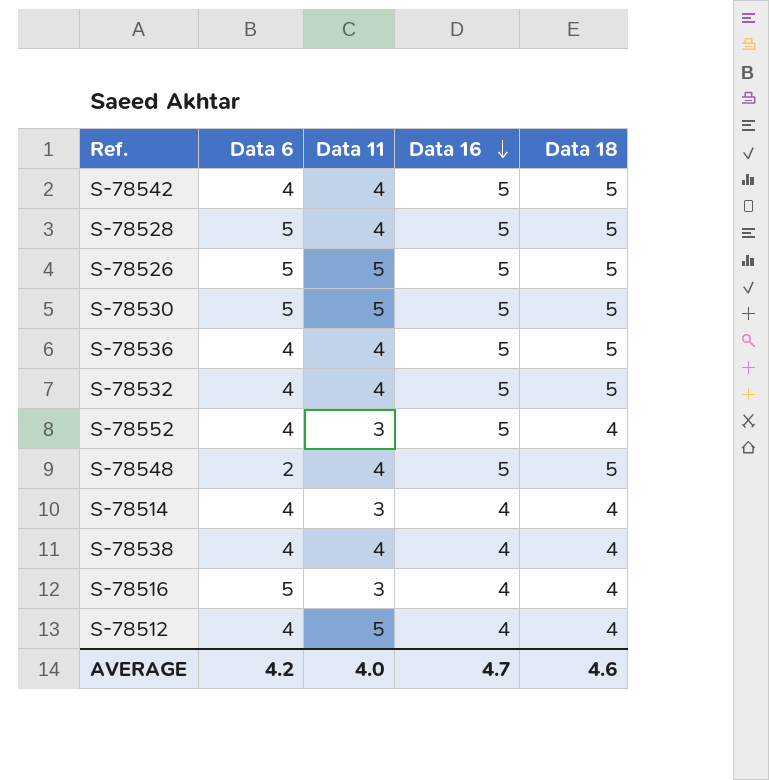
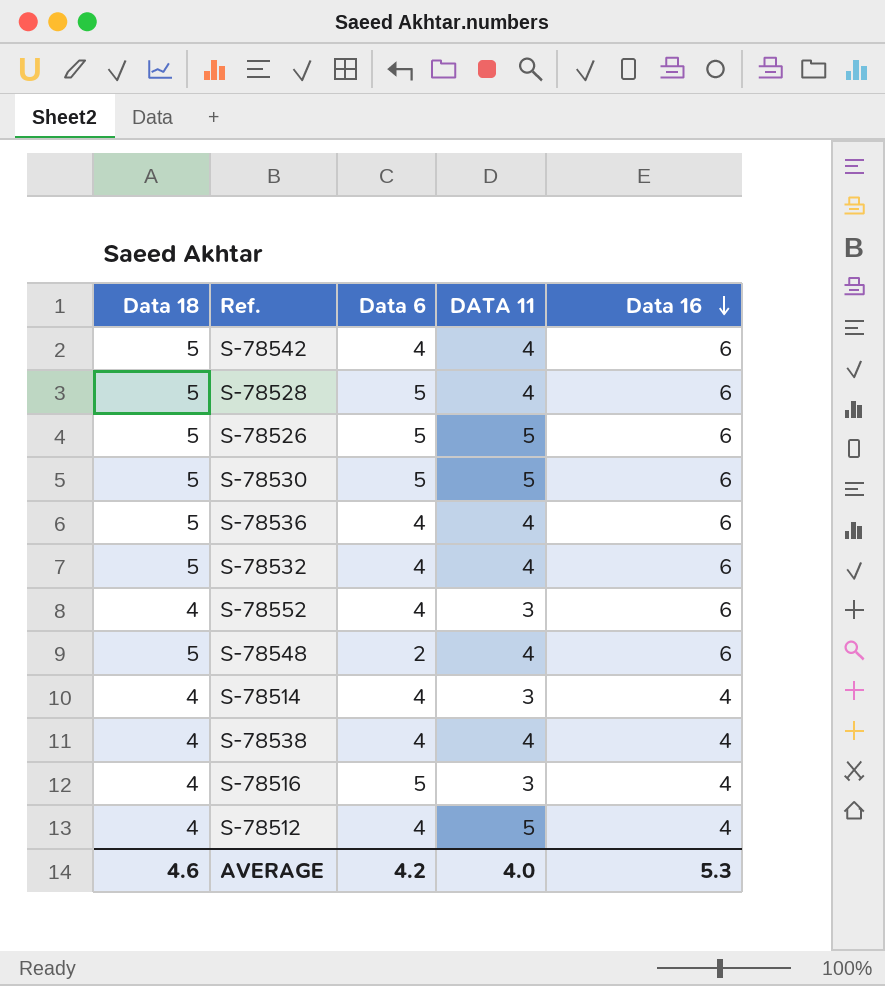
column Data 18 | position: 5 -> 1
column name: Data 11 -> DATA 11
S-78542 | Data 16: 5 -> 6
S-78528 | Data 16: 5 -> 6
S-78526 | Data 16: 5 -> 6
S-78530 | Data 16: 5 -> 6
S-78536 | Data 16: 5 -> 6
S-78532 | Data 16: 5 -> 6
S-78552 | Data 16: 5 -> 6
S-78548 | Data 16: 5 -> 6
AVERAGE | Data 16: 4.7 -> 5.3

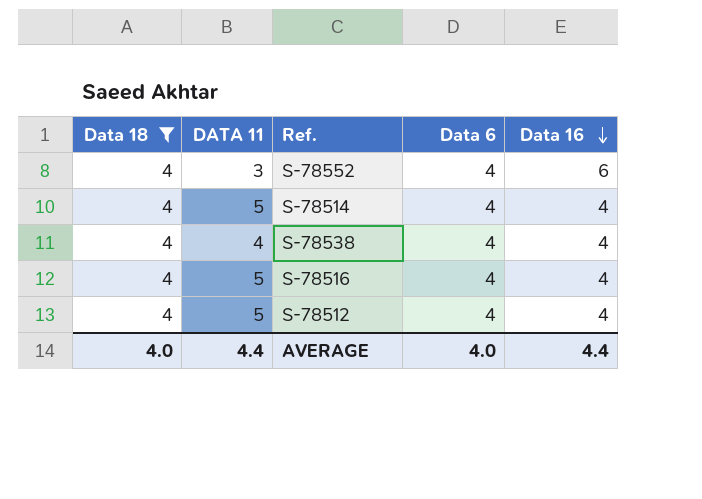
filter: none -> Data 18 = 4
column DATA 11 | position: 4 -> 2
S-78514 | DATA 11: 3 -> 5
S-78516 | DATA 11: 3 -> 5
S-78516 | Data 6: 5 -> 4
AVERAGE | Data 18: 4.6 -> 4.0
AVERAGE | DATA 11: 4.0 -> 4.4
AVERAGE | Data 6: 4.2 -> 4.0
AVERAGE | Data 16: 5.3 -> 4.4

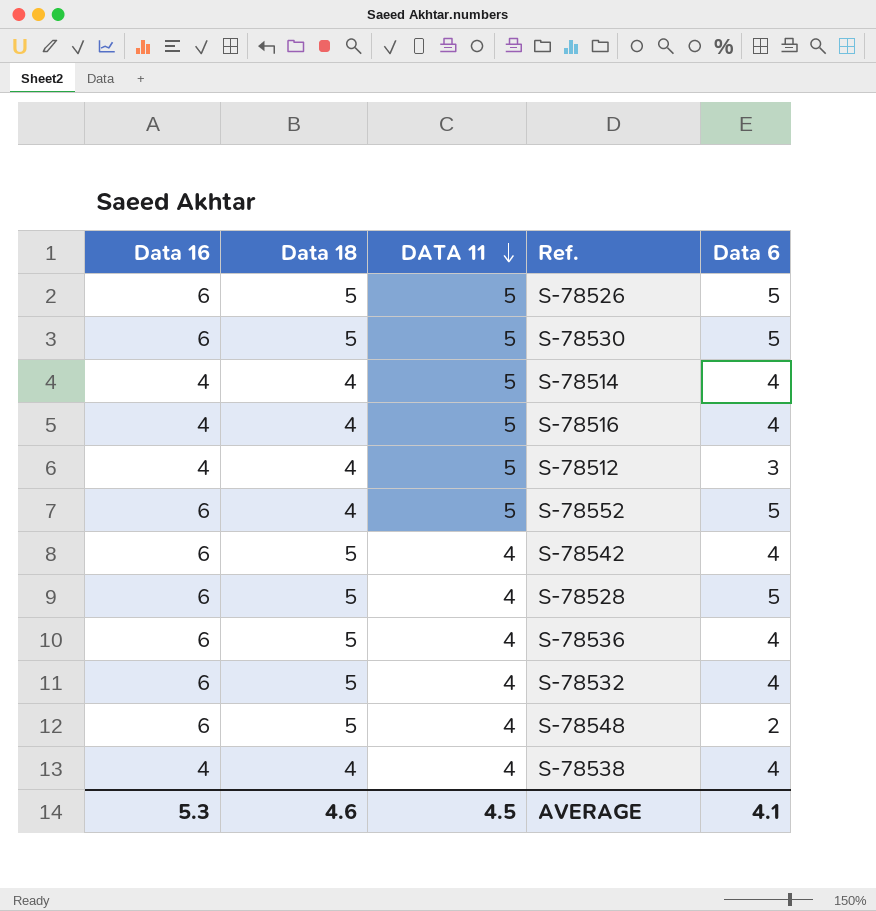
filter: Data 18 = 4 -> none
row order: Data 16 descending -> DATA 11 descending
column Data 16 | position: 5 -> 1
S-78512 | Data 6: 4 -> 3
S-78552 | DATA 11: 3 -> 5
S-78552 | Data 6: 4 -> 5
AVERAGE | Data 16: 4.4 -> 5.3
AVERAGE | Data 18: 4.0 -> 4.6
AVERAGE | DATA 11: 4.4 -> 4.5
AVERAGE | Data 6: 4.0 -> 4.1

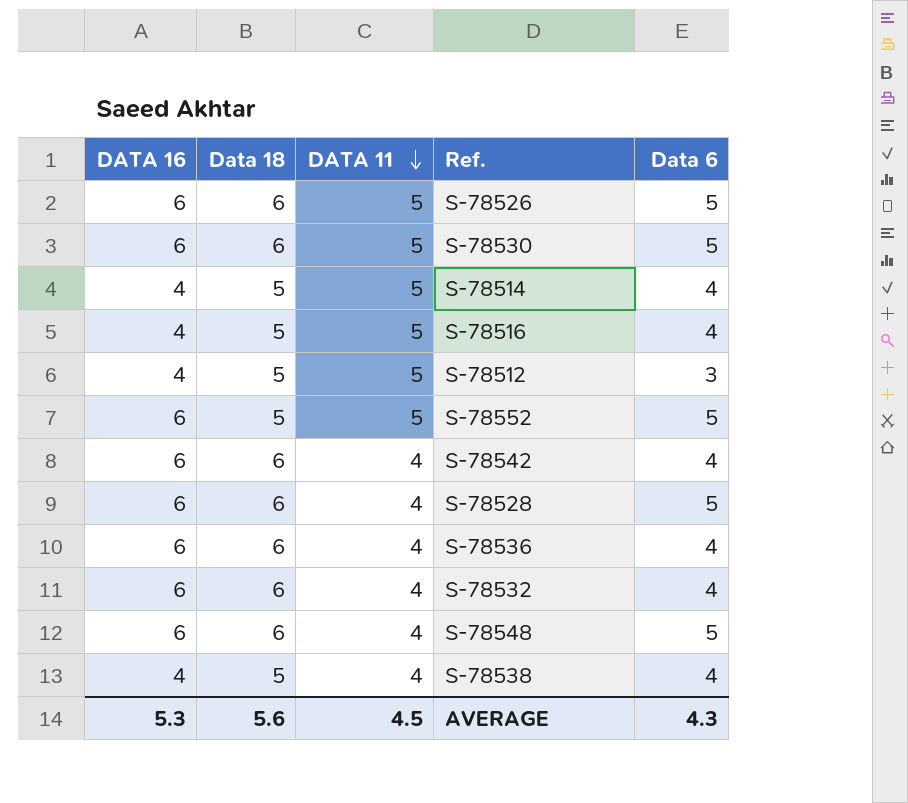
column name: Data 16 -> DATA 16
S-78526 | Data 18: 5 -> 6
S-78530 | Data 18: 5 -> 6
S-78514 | Data 18: 4 -> 5
S-78516 | Data 18: 4 -> 5
S-78512 | Data 18: 4 -> 5
S-78552 | Data 18: 4 -> 5
S-78542 | Data 18: 5 -> 6
S-78528 | Data 18: 5 -> 6
S-78536 | Data 18: 5 -> 6
S-78532 | Data 18: 5 -> 6
S-78548 | Data 18: 5 -> 6
S-78548 | Data 6: 2 -> 5
S-78538 | Data 18: 4 -> 5
AVERAGE | Data 18: 4.6 -> 5.6
AVERAGE | Data 6: 4.1 -> 4.3

